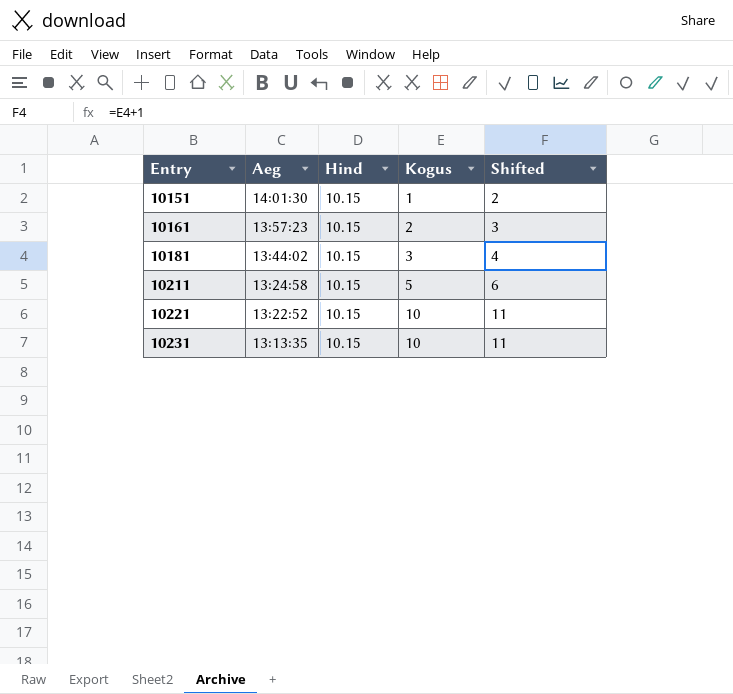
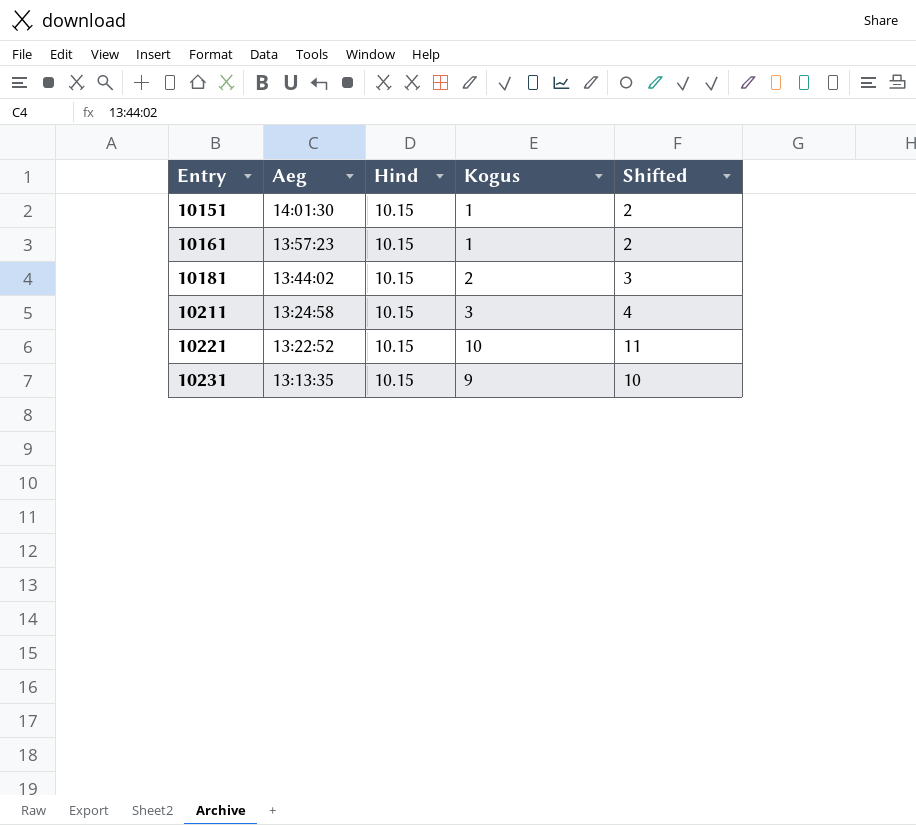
10161 | Kogus: 2 -> 1
10161 | Shifted: 3 -> 2
10181 | Kogus: 3 -> 2
10181 | Shifted: 4 -> 3
10211 | Kogus: 5 -> 3
10211 | Shifted: 6 -> 4
10231 | Kogus: 10 -> 9
10231 | Shifted: 11 -> 10

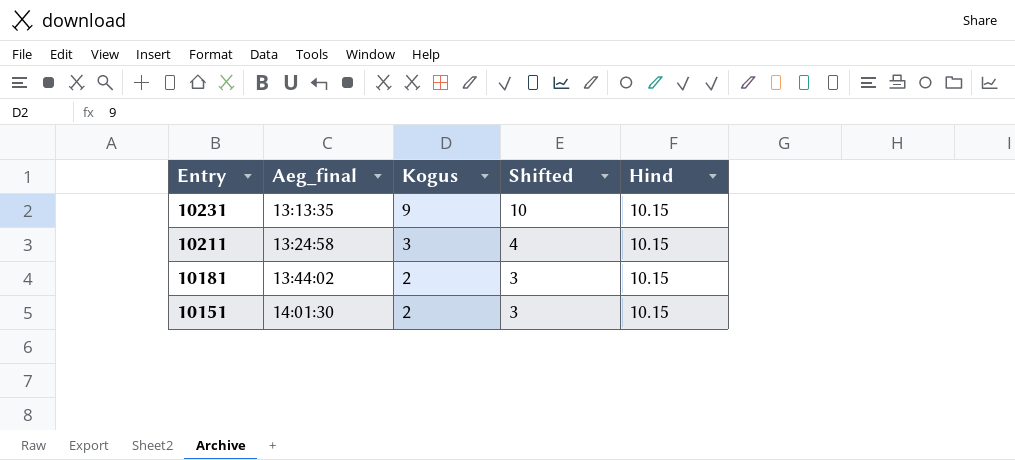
row order: Entry ascending -> Entry descending
column name: Aeg -> Aeg_final
column Hind | position: 3 -> 5
row 10161: 13:57:23 | 10.15 | 1 | 2 -> none
row 10221: 13:22:52 | 10.15 | 10 | 11 -> none
10151 | Kogus: 1 -> 2
10151 | Shifted: 2 -> 3

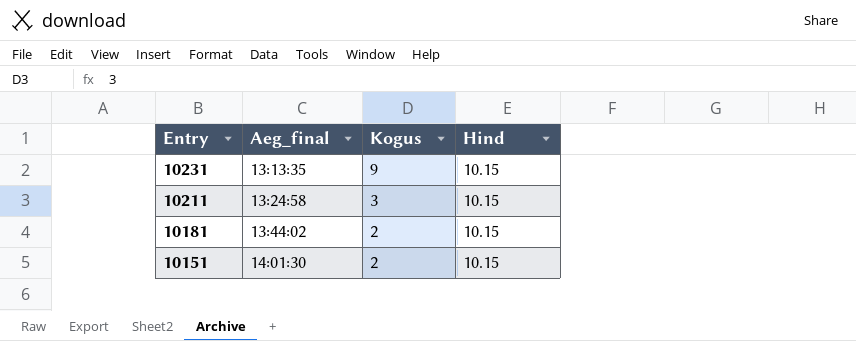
column Shifted | formula: [Kogus] + 1 -> none

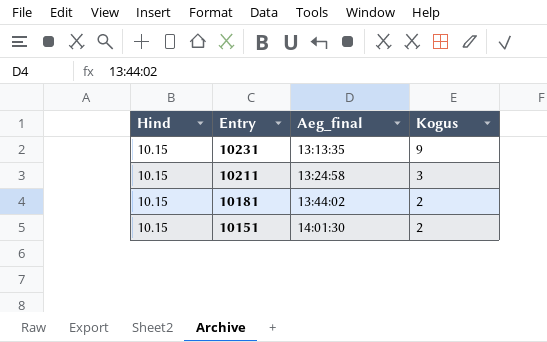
column Hind | position: 4 -> 1

